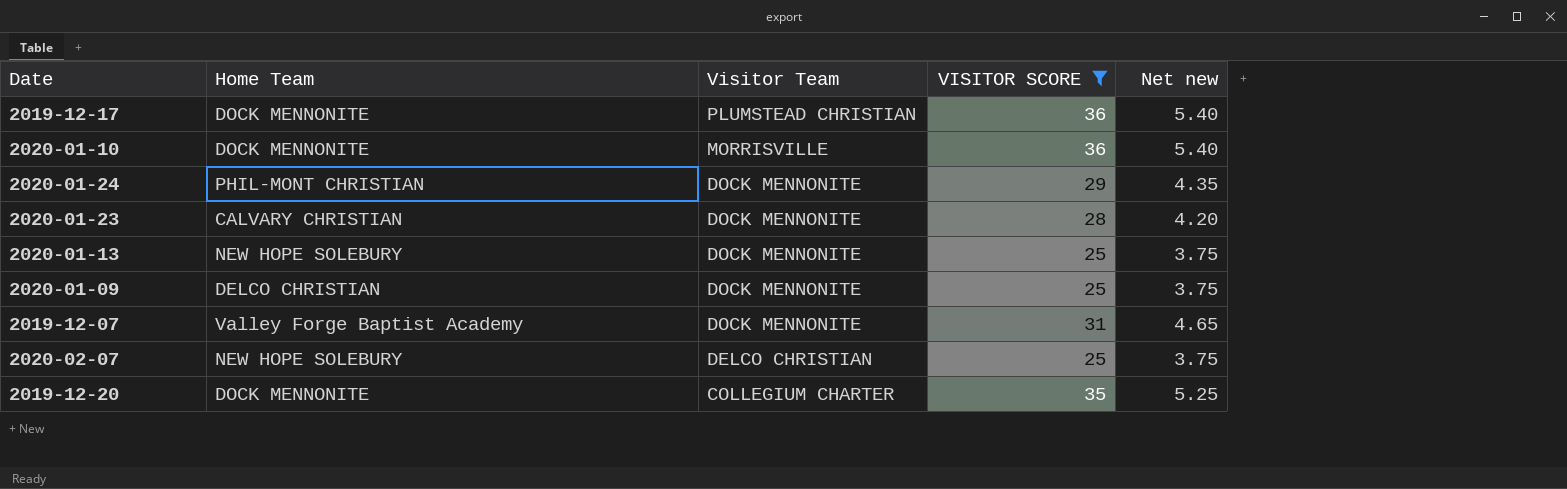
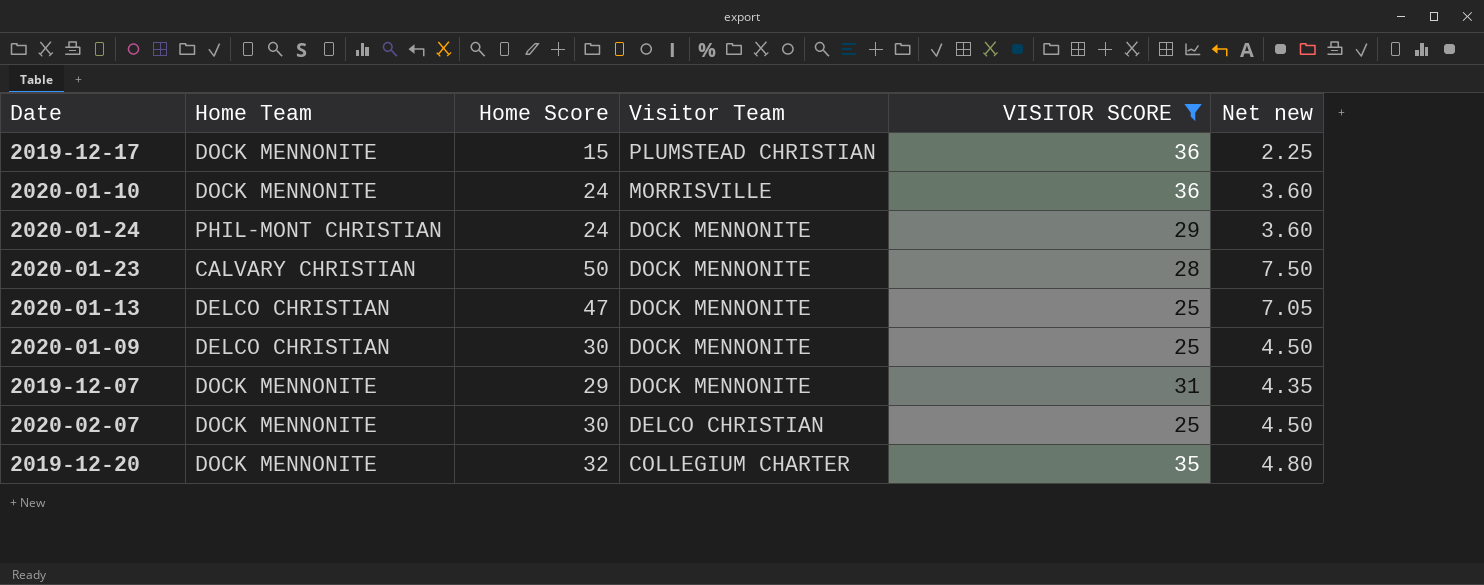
column Home Score | position: none -> 3
column Net new | formula: [VISITOR SCORE] * 0.15 -> [Home Score] * 0.15
2020-01-13 | Home Team: NEW HOPE SOLEBURY -> DELCO CHRISTIAN
2019-12-07 | Home Team: Valley Forge Baptist Academy -> DOCK MENNONITE
2020-02-07 | Home Team: NEW HOPE SOLEBURY -> DOCK MENNONITE

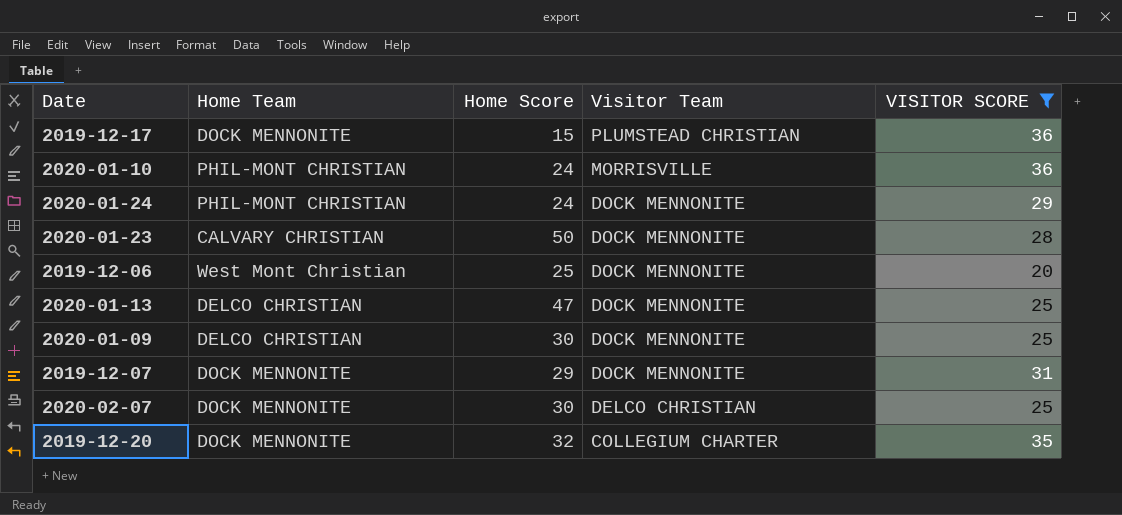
column Net new | formula: [Home Score] * 0.15 -> none
2020-01-10 | Home Team: DOCK MENNONITE -> PHIL-MONT CHRISTIAN
row 2019-12-06: none -> West Mont Christian | 25 | DOCK MENNONITE | 20

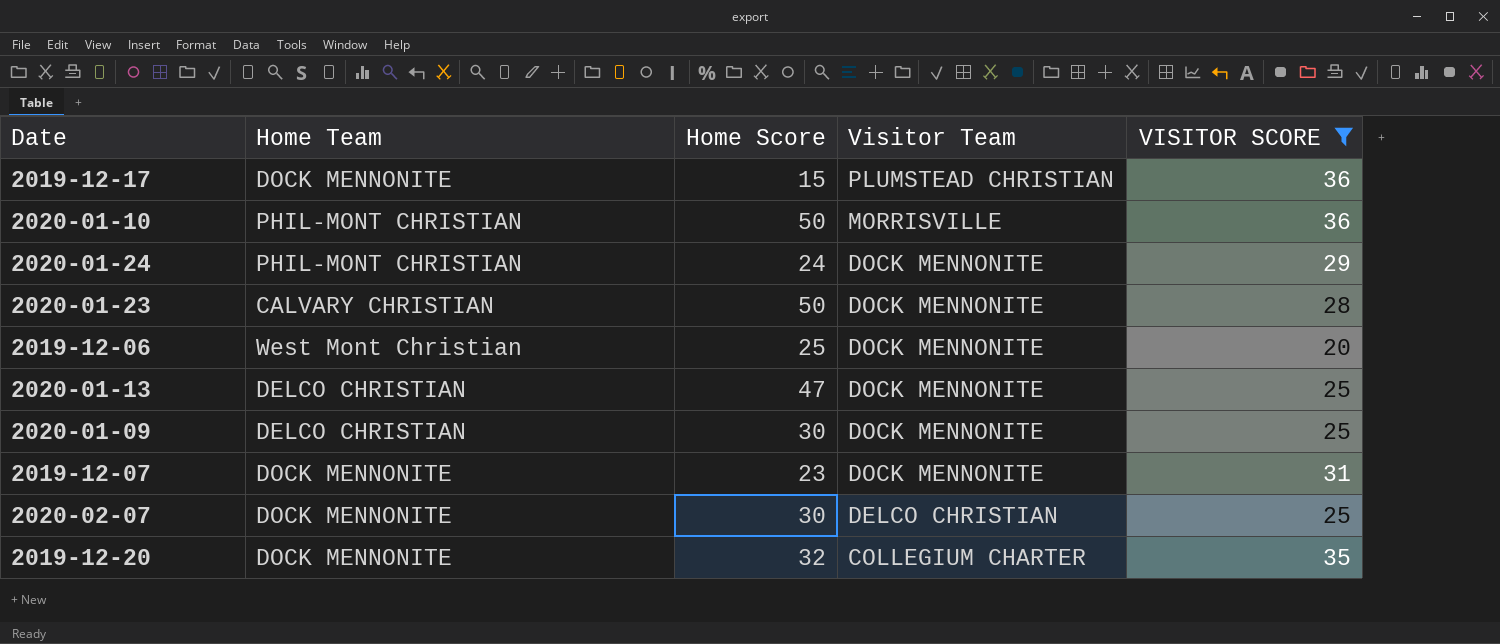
2020-01-10 | Home Score: 24 -> 50
2019-12-07 | Home Score: 29 -> 23

